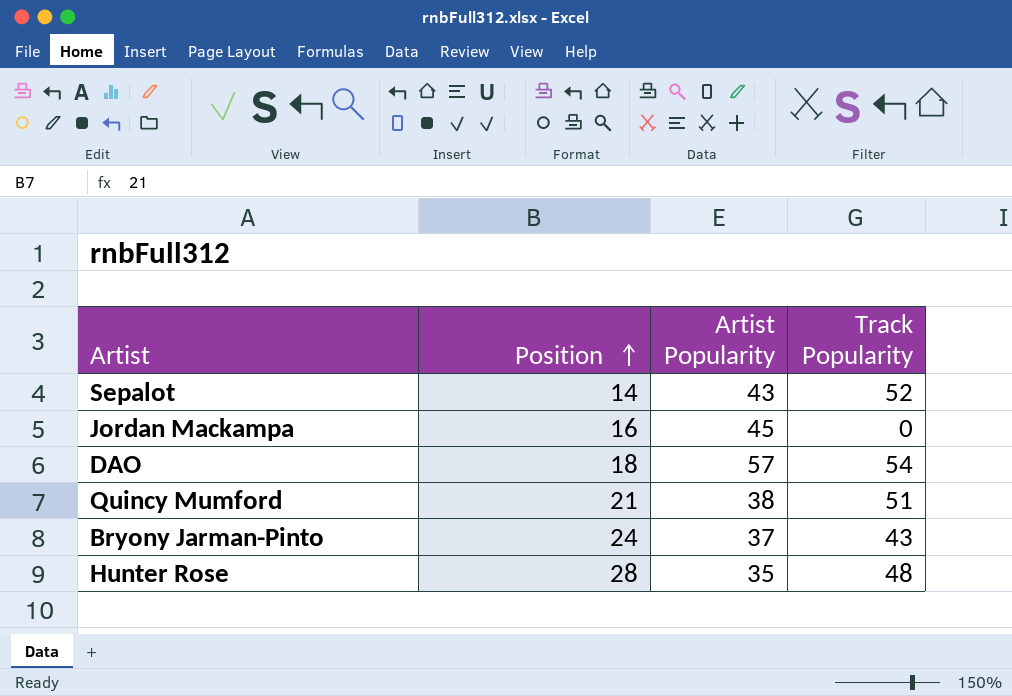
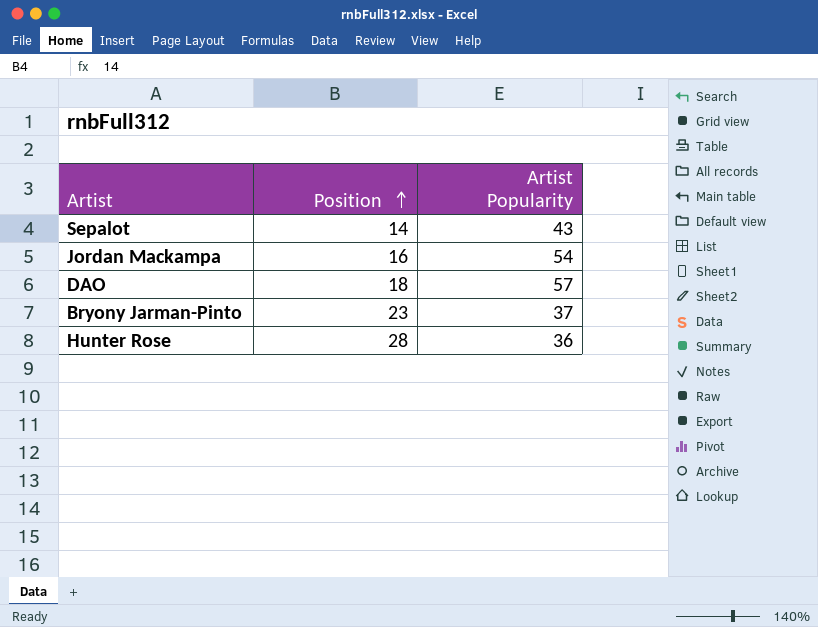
column Track Popularity | position: 4 -> none
row Quincy Mumford: 21 | 38 | 51 -> none
Jordan Mackampa | Artist Popularity: 45 -> 54
Bryony Jarman-Pinto | Position: 24 -> 23
Hunter Rose | Artist Popularity: 35 -> 36

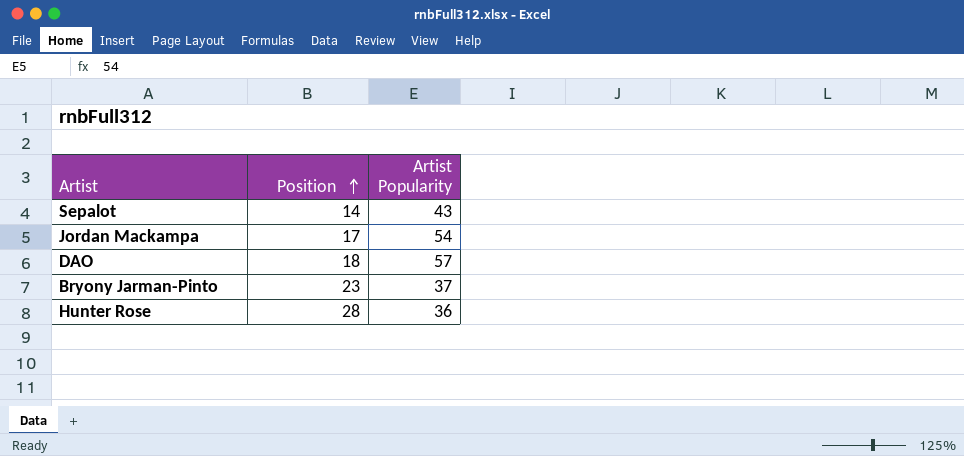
Jordan Mackampa | Position: 16 -> 17

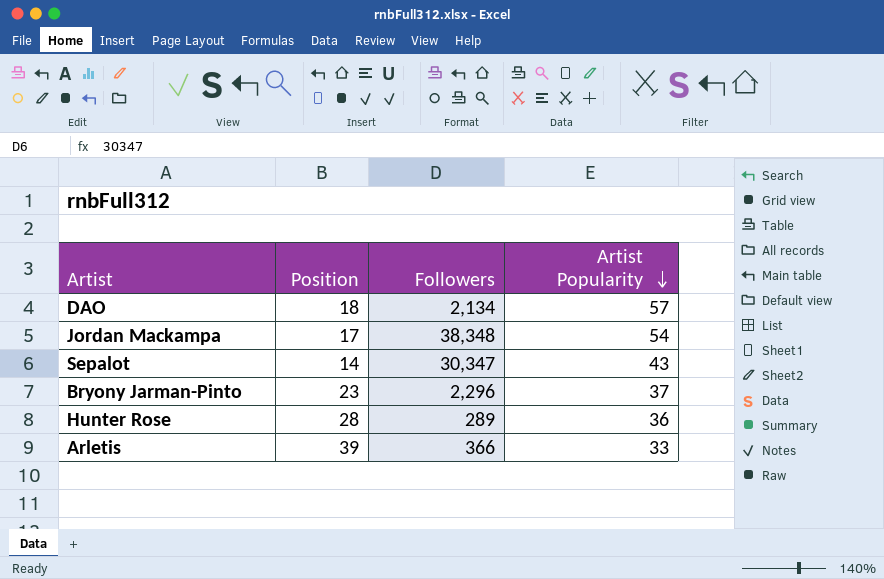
row order: Position ascending -> Artist Popularity descending
column Followers | position: none -> 3
row Arletis: none -> 39 | 366 | 33

